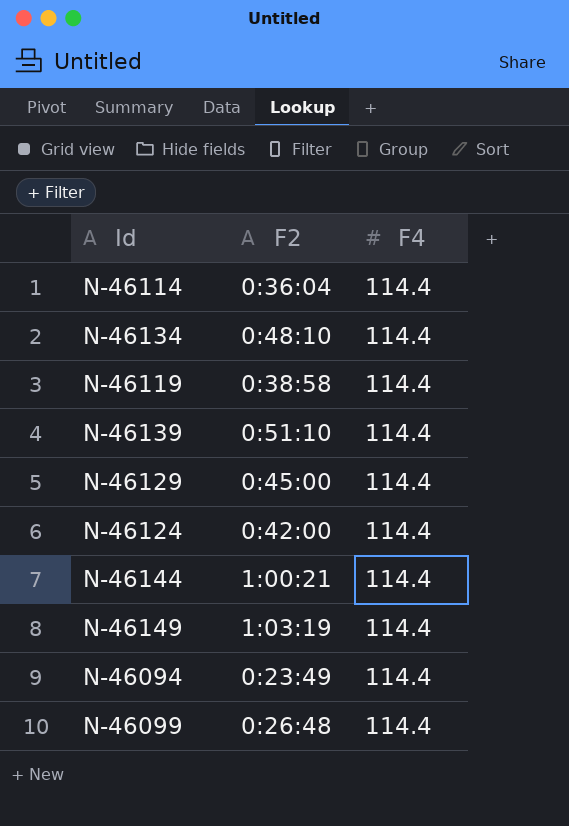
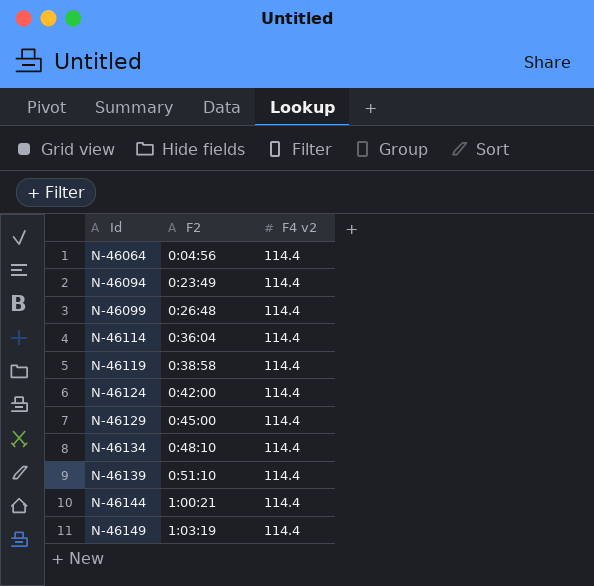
row order: none -> Id ascending
column name: F4 -> F4 v2
row N-46064: none -> 0:04:56 | 114.4

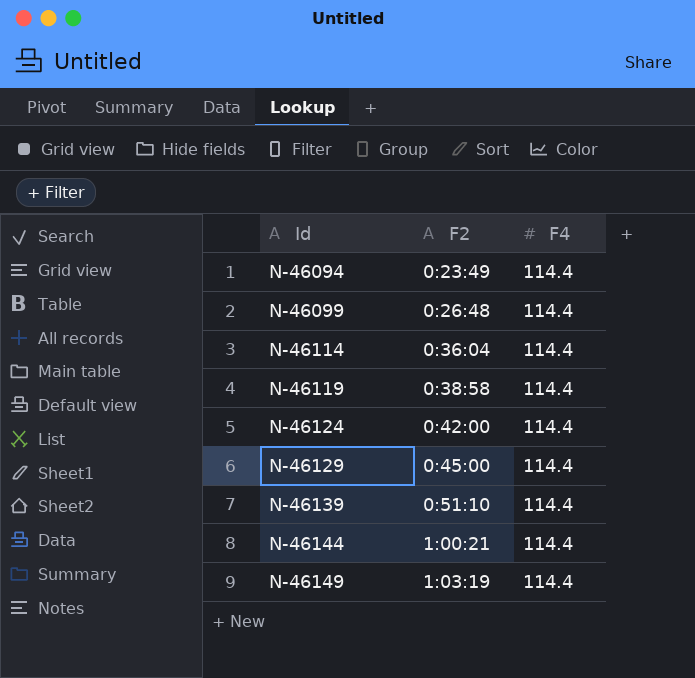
column name: F4 v2 -> F4
row N-46064: 0:04:56 | 114.4 -> none
row N-46134: 0:48:10 | 114.4 -> none

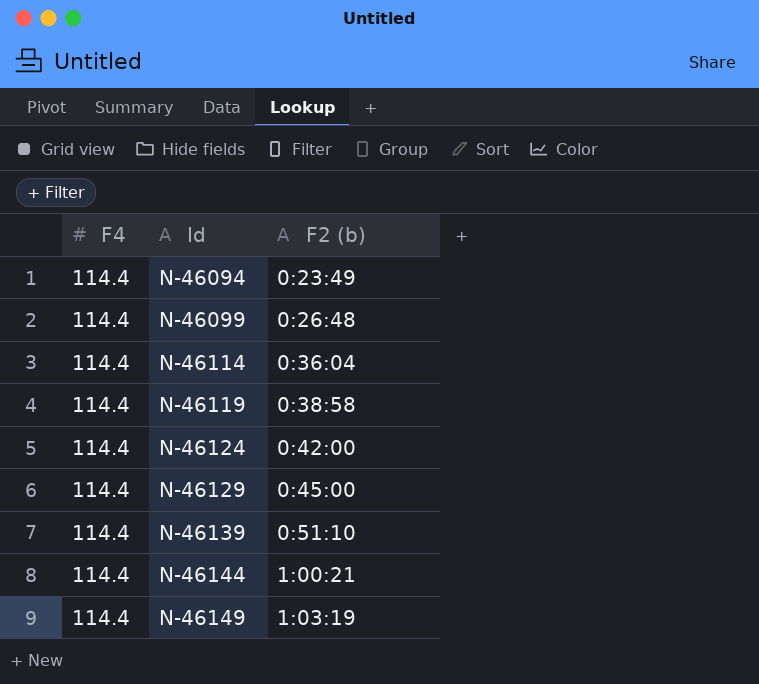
column F4 | position: 3 -> 1
column name: F2 -> F2 (b)

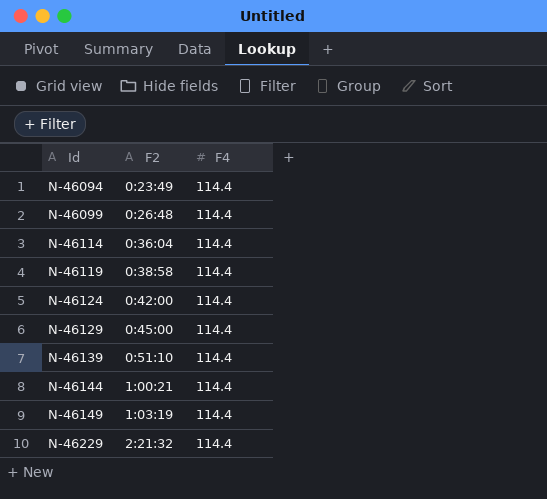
column name: F2 (b) -> F2
column F4 | position: 1 -> 3
row N-46229: none -> 2:21:32 | 114.4

